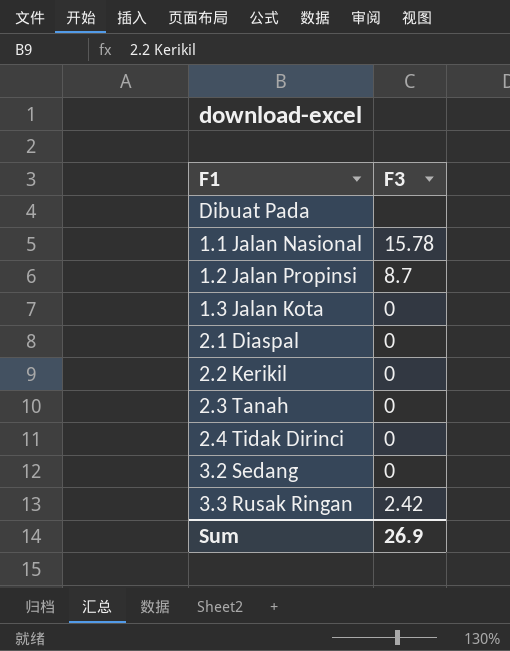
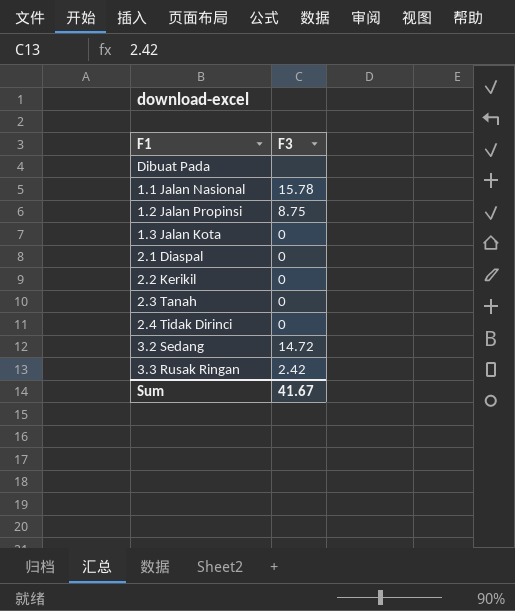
1.2 Jalan Propinsi | F3: 8.7 -> 8.75
3.2 Sedang | F3: 0 -> 14.72
Sum | F3: 26.9 -> 41.67

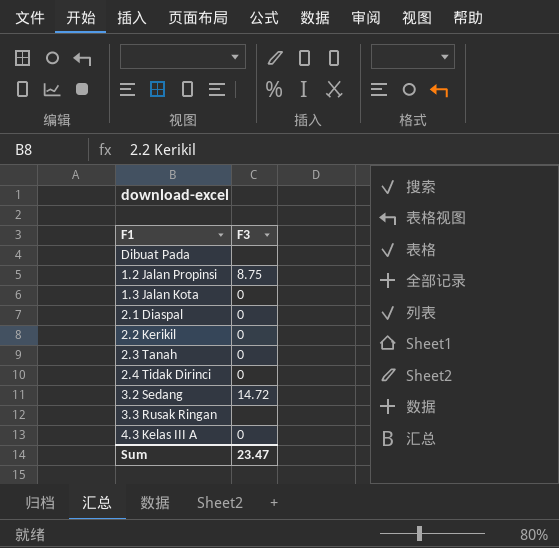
row 1.1 Jalan Nasional: 15.78 -> none
3.3 Rusak Ringan | F3: 2.42 -> none
row 4.3 Kelas III A: none -> 0
Sum | F3: 41.67 -> 23.47

